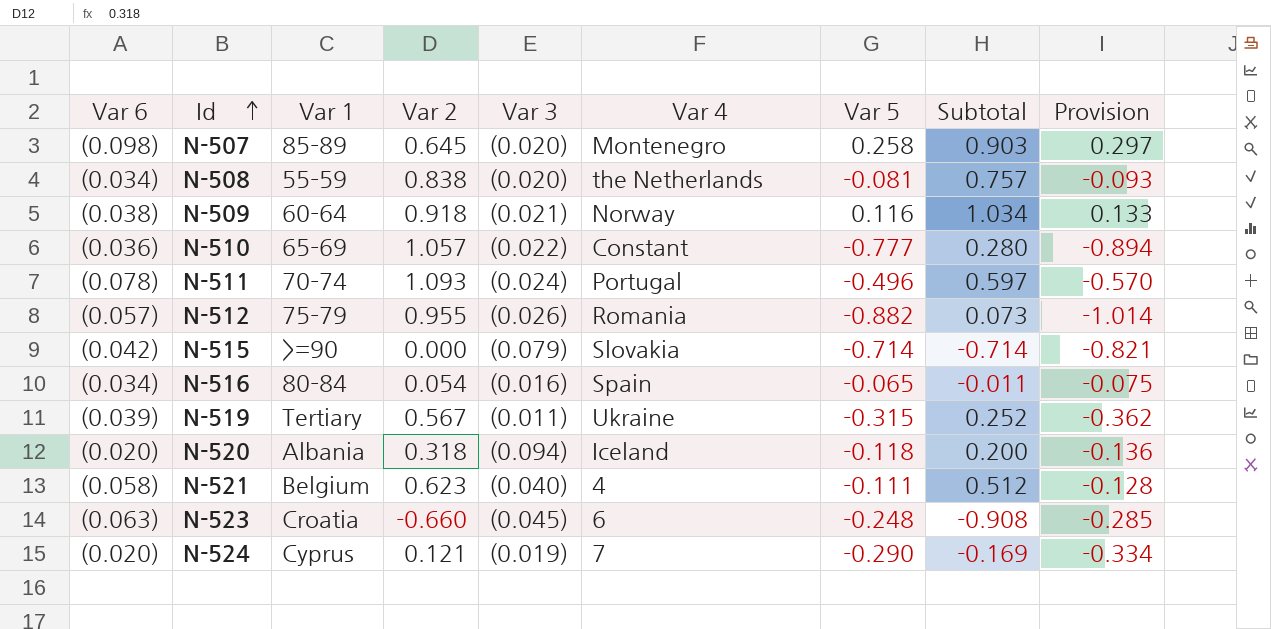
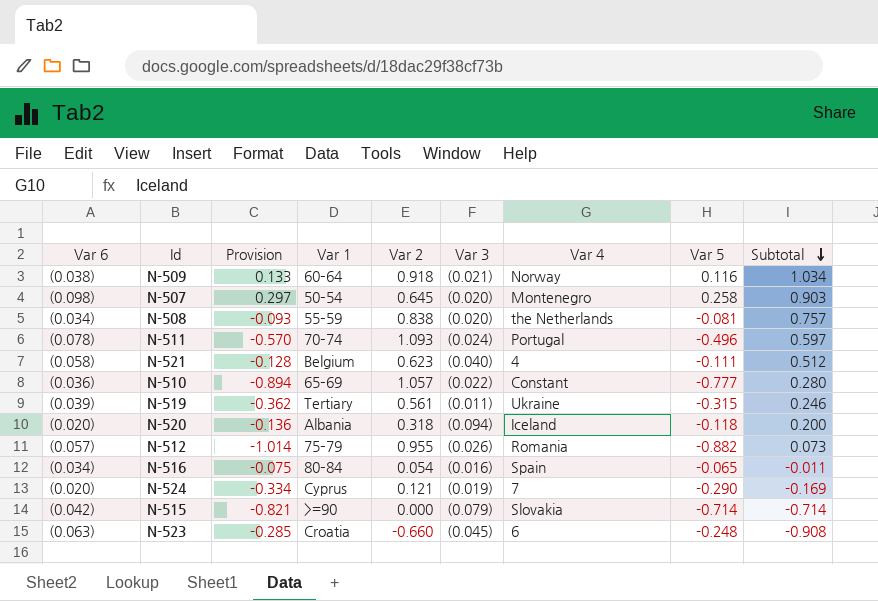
row order: Id ascending -> Subtotal descending
column Provision | position: 9 -> 3
N-507 | Var 1: 85–89 -> 50–54
N-519 | Var 2: 0.567 -> 0.561
N-519 | Subtotal: 0.252 -> 0.246

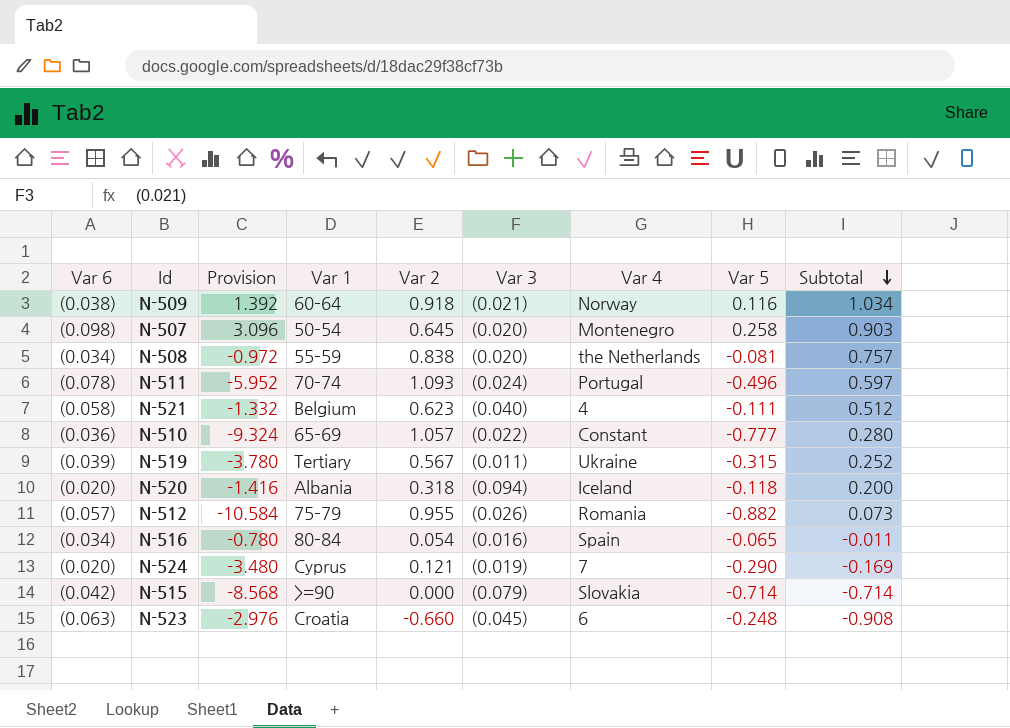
column Provision | formula: [Var 5] * 1.15 -> [Var 5] * 12
N-519 | Var 2: 0.561 -> 0.567
N-519 | Subtotal: 0.246 -> 0.252

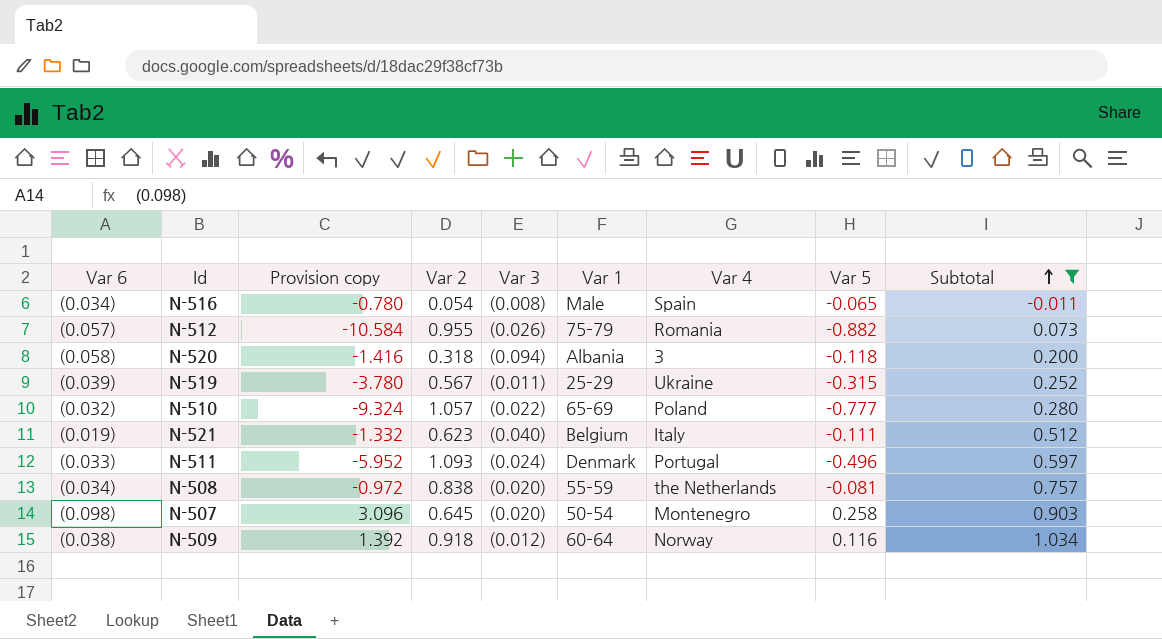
filter: none -> Subtotal >= -0.011
row order: Subtotal descending -> Subtotal ascending
column name: Provision -> Provision copy
column Var 1 | position: 4 -> 6
N-516 | Var 3: (0.016) -> (0.008)
N-516 | Var 1: 80–84 -> Male
N-520 | Var 6: (0.020) -> (0.058)
N-520 | Var 4: Iceland -> 3
N-519 | Var 1: Tertiary -> 25–29
N-510 | Var 6: (0.036) -> (0.032)
N-510 | Var 4: Constant -> Poland
N-521 | Var 6: (0.058) -> (0.019)
N-521 | Var 4: 4 -> Italy
N-511 | Var 6: (0.078) -> (0.033)
N-511 | Var 1: 70–74 -> Denmark
N-509 | Var 3: (0.021) -> (0.012)

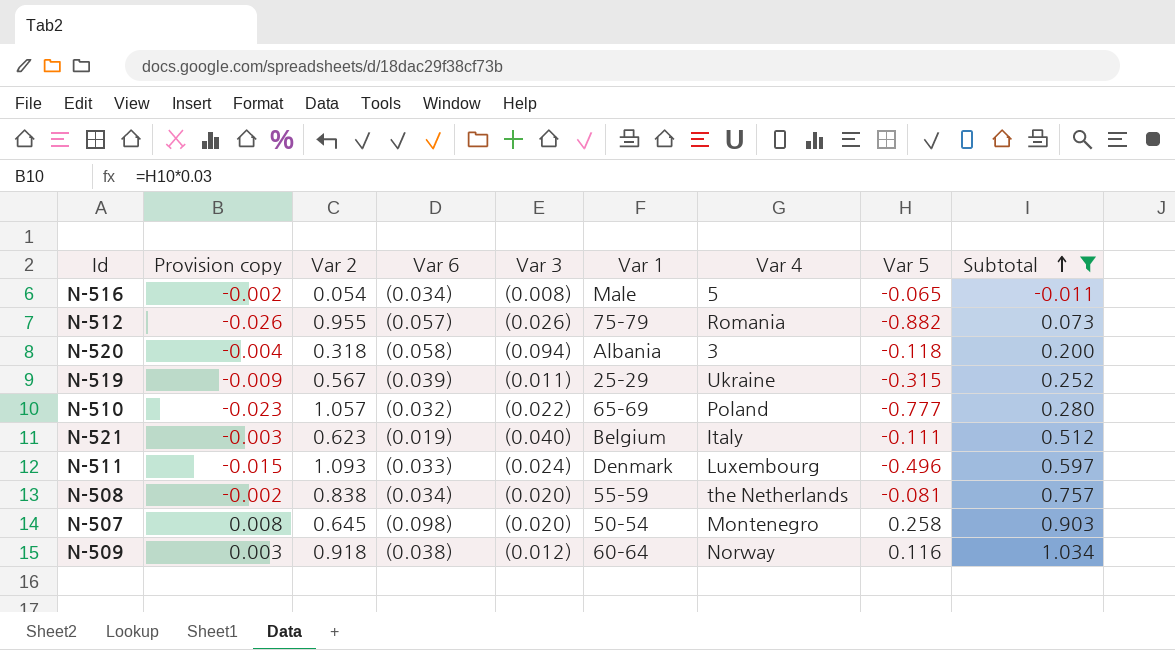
column Provision copy | formula: [Var 5] * 12 -> [Var 5] * 0.03
column Var 6 | position: 1 -> 4
N-516 | Var 4: Spain -> 5
N-511 | Var 4: Portugal -> Luxembourg

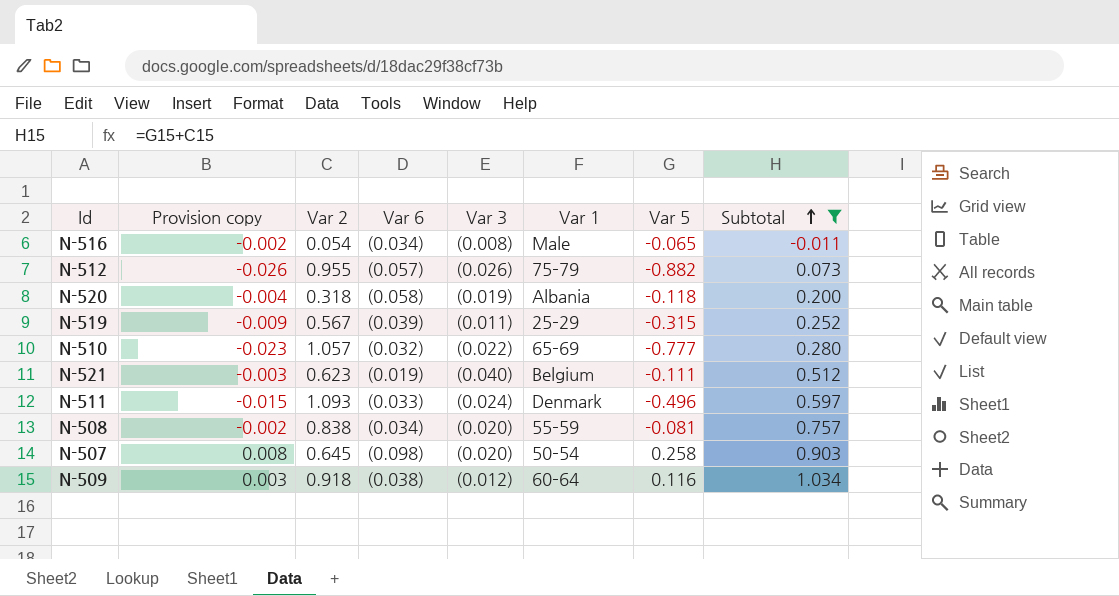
column Var 4 | position: 7 -> none
N-520 | Var 3: (0.094) -> (0.019)

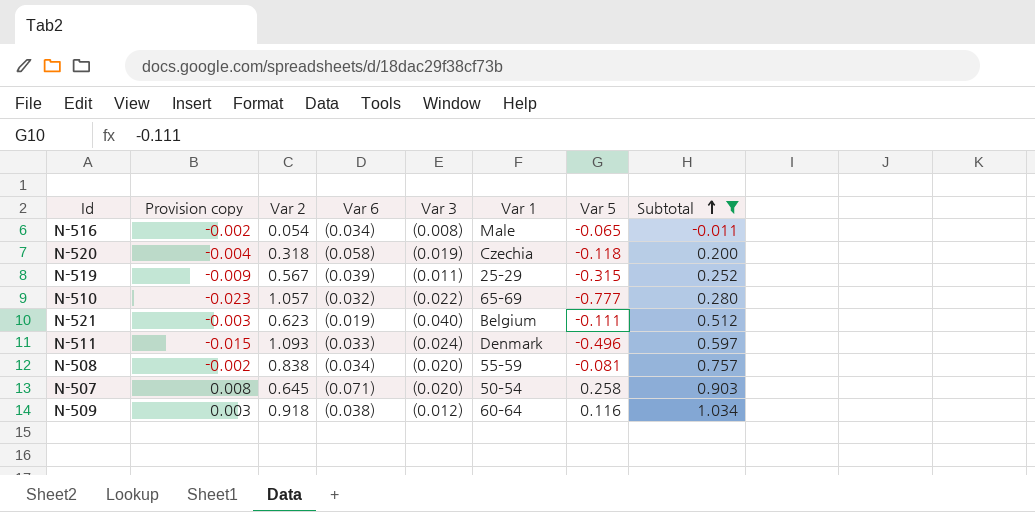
row N-512: -0.026 | 0.955 | (0.057) | (0.026) | 75–79 | -0.882 | 0.073 -> none
N-520 | Var 1: Albania -> Czechia
N-507 | Var 6: (0.098) -> (0.071)

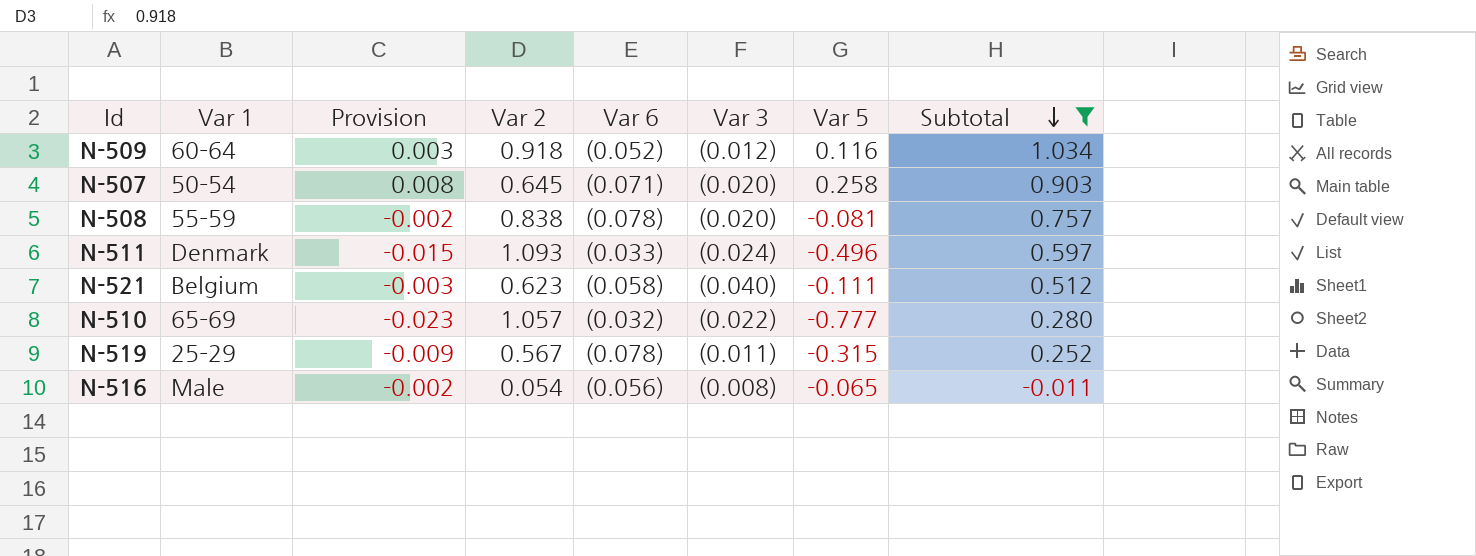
row order: Subtotal ascending -> Subtotal descending
column Var 1 | position: 6 -> 2
column name: Provision copy -> Provision
row N-520: -0.004 | 0.318 | (0.058) | (0.019) | Czechia | -0.118 | 0.200 -> none
N-509 | Var 6: (0.038) -> (0.052)
N-508 | Var 6: (0.034) -> (0.078)
N-521 | Var 6: (0.019) -> (0.058)
N-519 | Var 6: (0.039) -> (0.078)
N-516 | Var 6: (0.034) -> (0.056)

